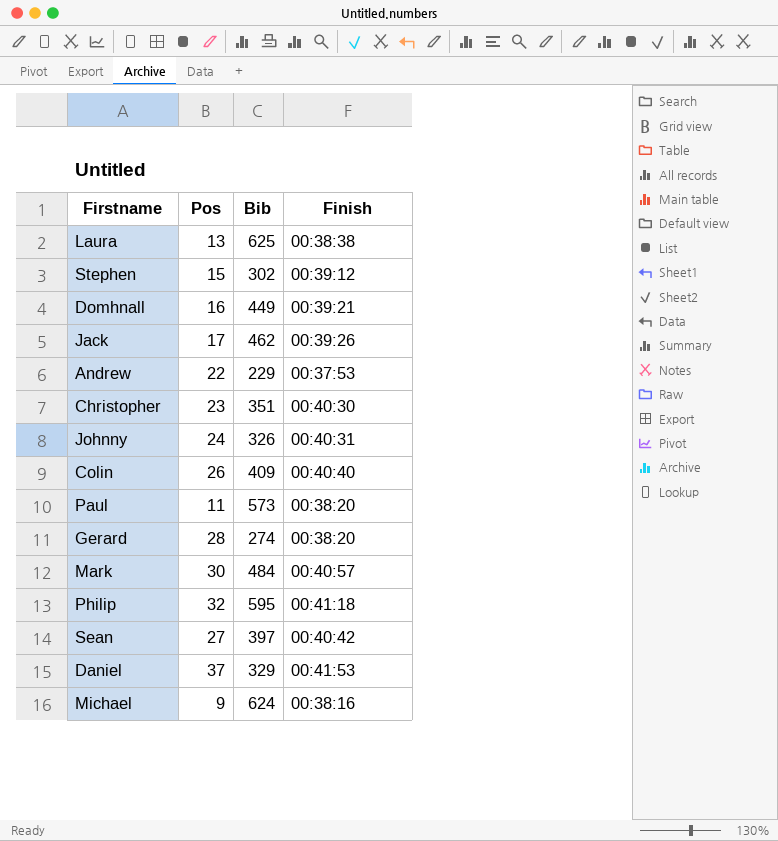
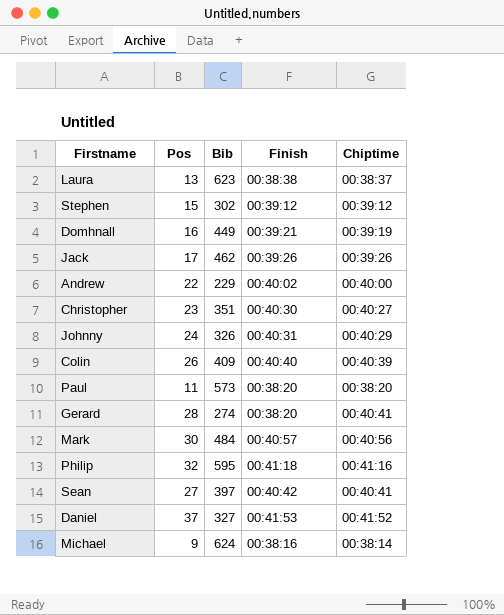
column Chiptime | position: none -> 5
Laura | Bib: 625 -> 623
Andrew | Finish: 00:37:53 -> 00:40:02
Daniel | Bib: 329 -> 327

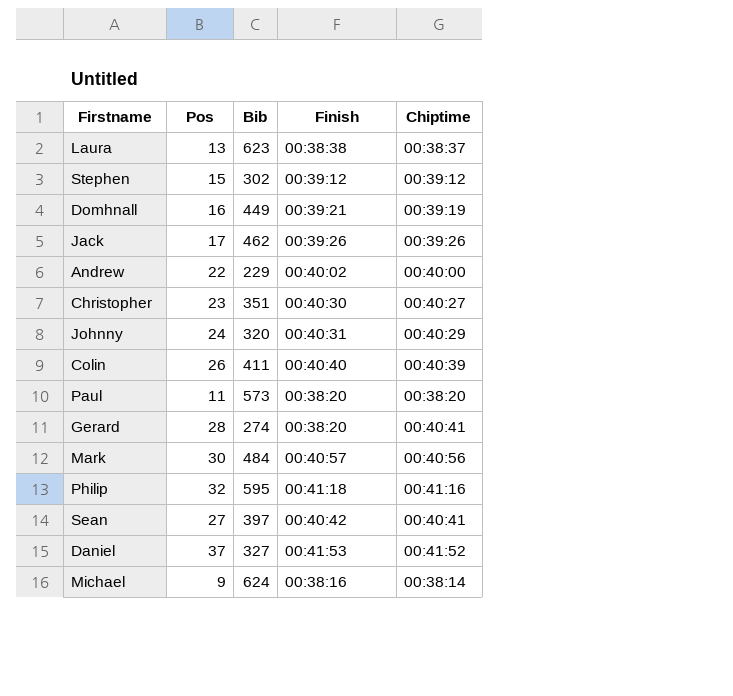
Johnny | Bib: 326 -> 320
Colin | Bib: 409 -> 411

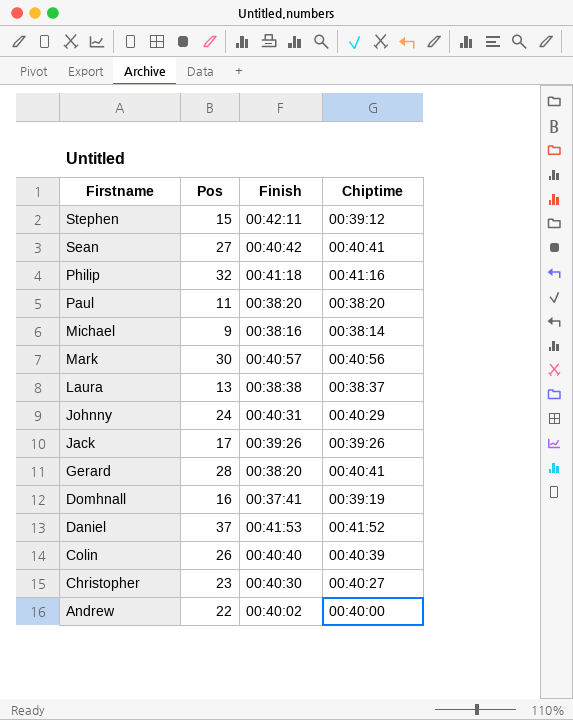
row order: none -> Firstname descending
column Bib | position: 3 -> none
Stephen | Finish: 00:39:12 -> 00:42:11
Domhnall | Finish: 00:39:21 -> 00:37:41

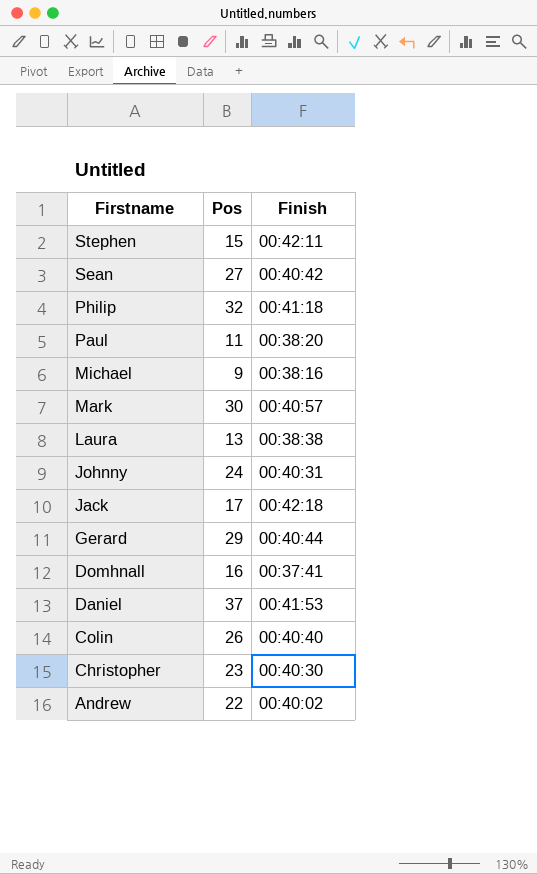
column Chiptime | position: 4 -> none
Jack | Finish: 00:39:26 -> 00:42:18
Gerard | Pos: 28 -> 29
Gerard | Finish: 00:38:20 -> 00:40:44

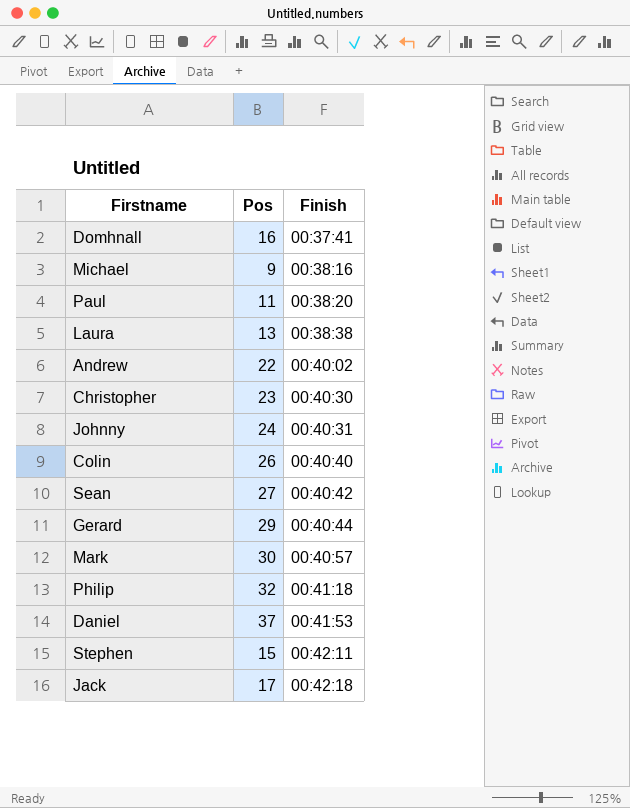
row order: Firstname descending -> Finish ascending

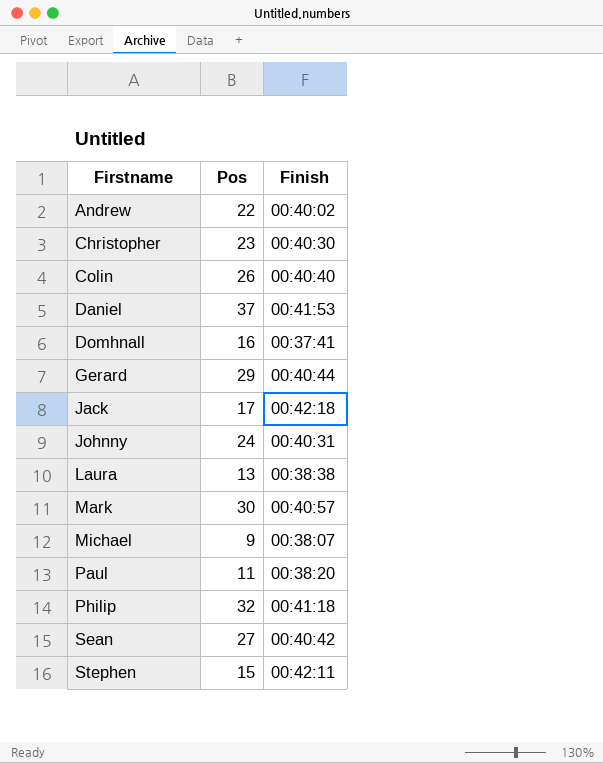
row order: Finish ascending -> Firstname ascending
Michael | Finish: 00:38:16 -> 00:38:07

